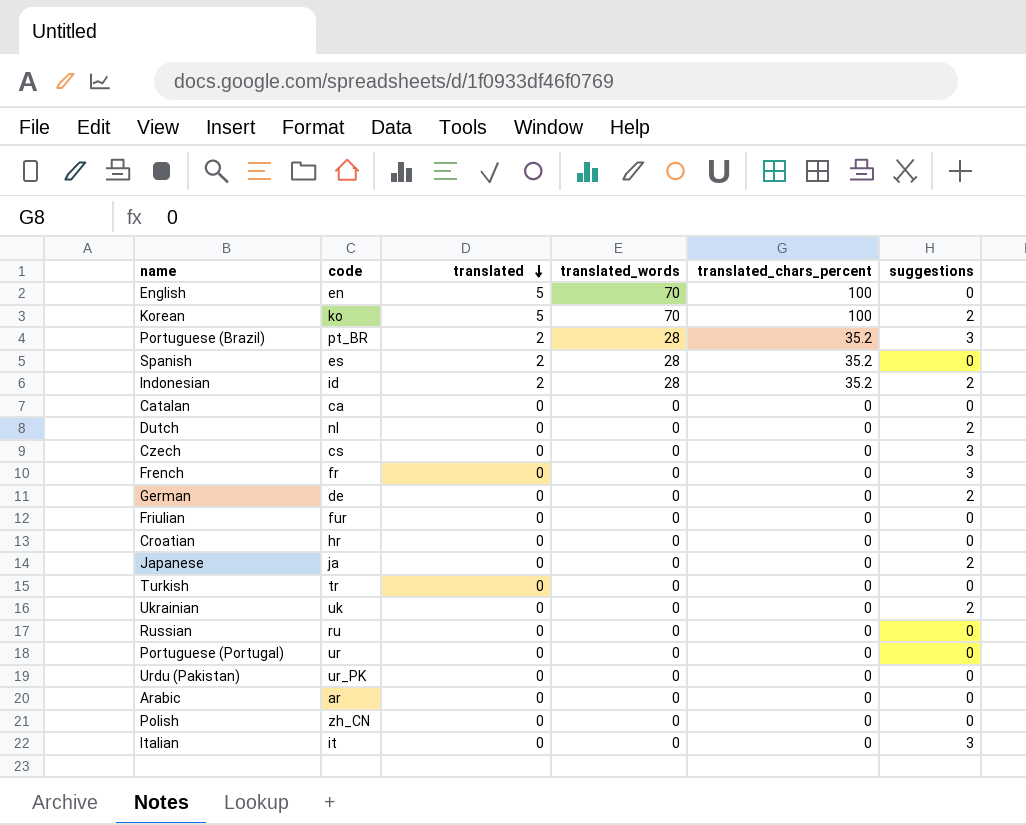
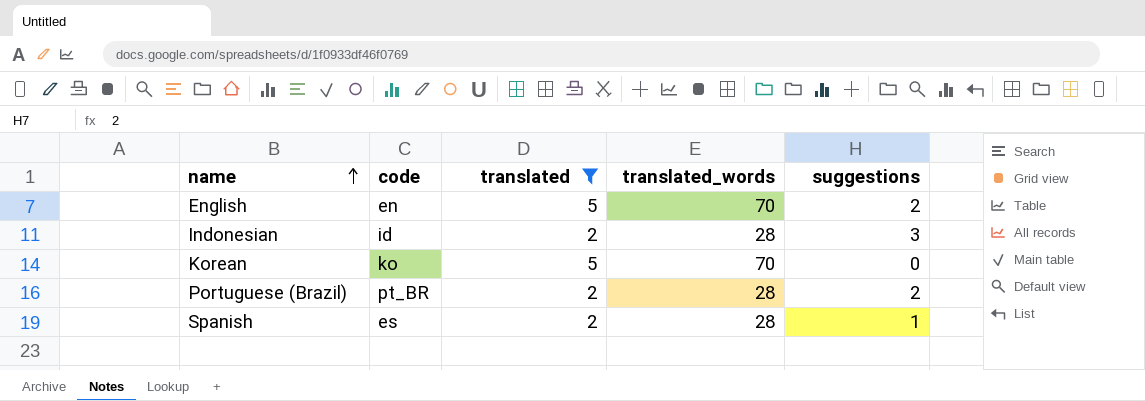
filter: none -> translated != 0
row order: translated descending -> name ascending
column translated_chars_percent | position: 5 -> none
English | suggestions: 0 -> 2
Indonesian | suggestions: 2 -> 3
Korean | suggestions: 2 -> 0
Portuguese (Brazil) | suggestions: 3 -> 2
Spanish | suggestions: 0 -> 1

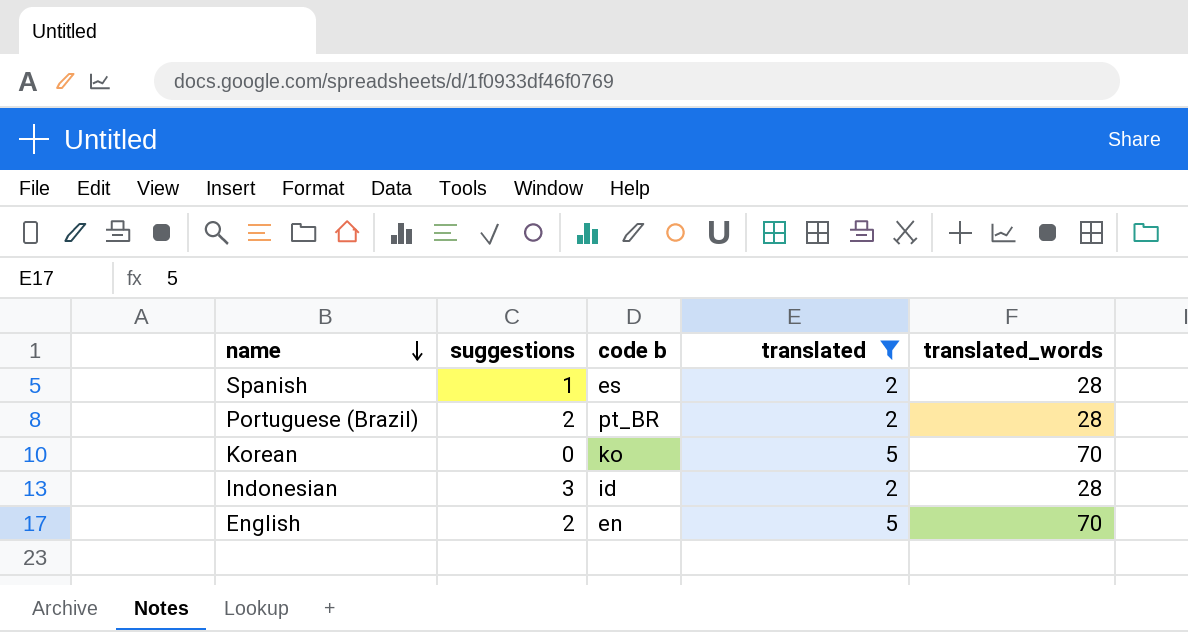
row order: name ascending -> name descending
column suggestions | position: 5 -> 2
column name: code -> code b

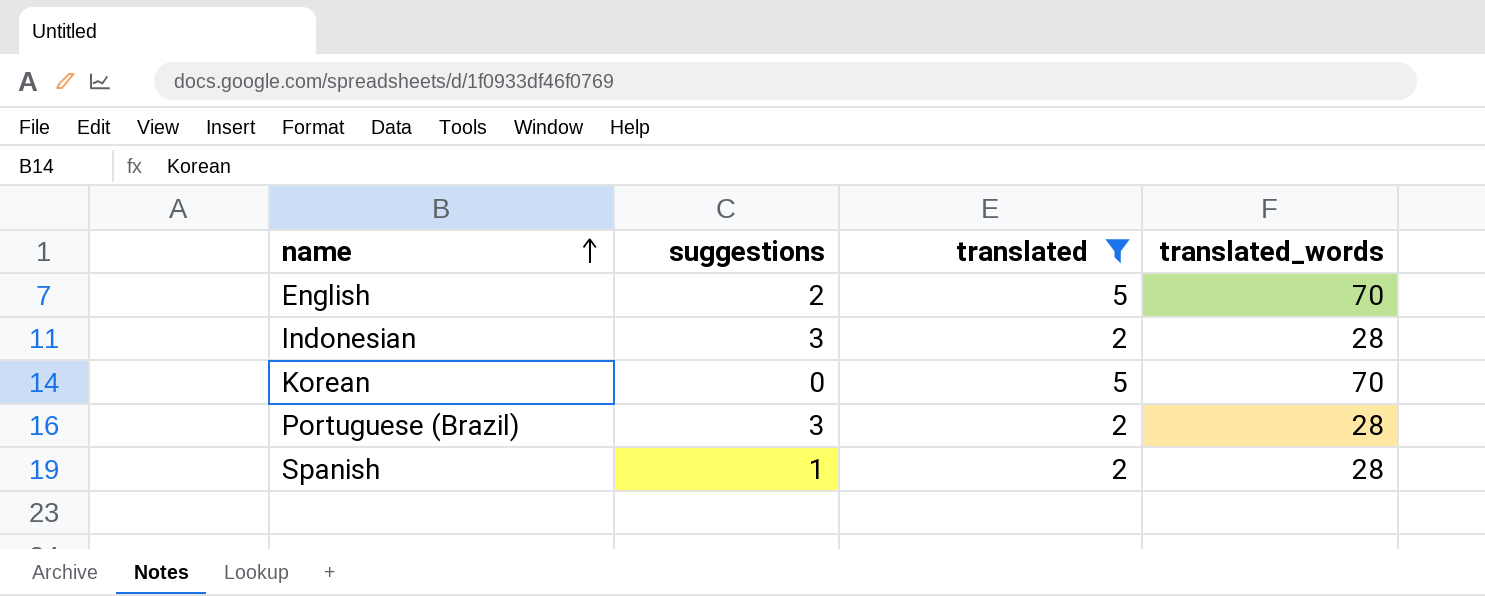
row order: name descending -> name ascending
column code b | position: 3 -> none
Portuguese (Brazil) | suggestions: 2 -> 3

